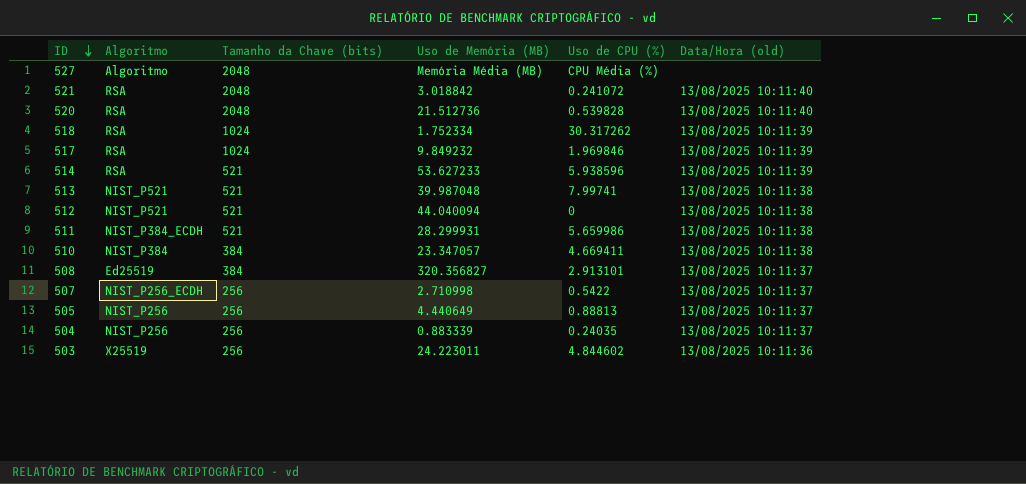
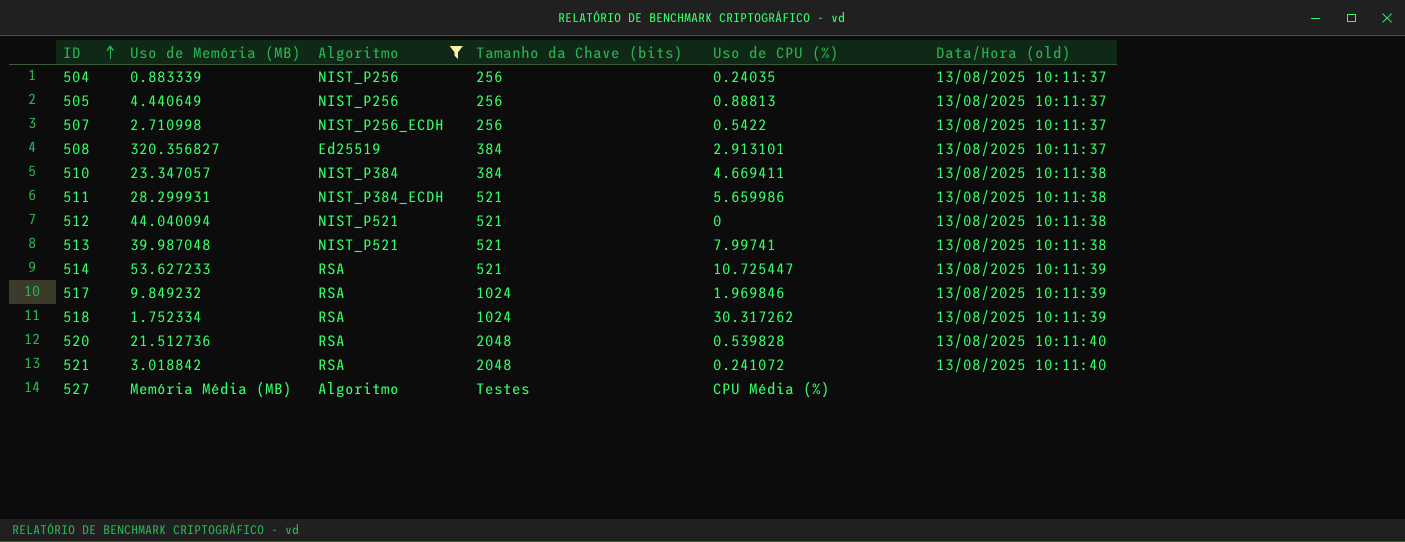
filter: none -> Algoritmo != X25519
row order: ID descending -> ID ascending
column Uso de Memória (MB) | position: 4 -> 2
514 | Uso de CPU (%): 5.938596 -> 10.725447
527 | Tamanho da Chave (bits): 2048 -> Testes

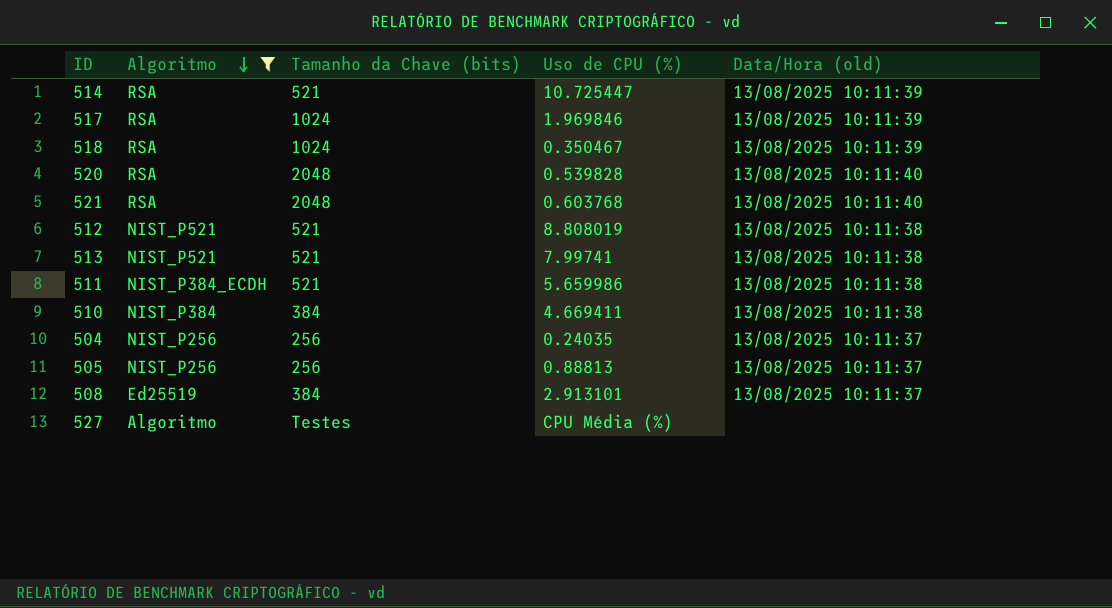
row order: ID ascending -> Algoritmo descending
column Uso de Memória (MB) | position: 2 -> none
row 507: 2.710998 | NIST_P256_ECDH | 256 | 0.5422 | 13/08/2025 10:11:37 -> none
518 | Uso de CPU (%): 30.317262 -> 0.350467
521 | Uso de CPU (%): 0.241072 -> 0.603768
512 | Uso de CPU (%): 0 -> 8.808019

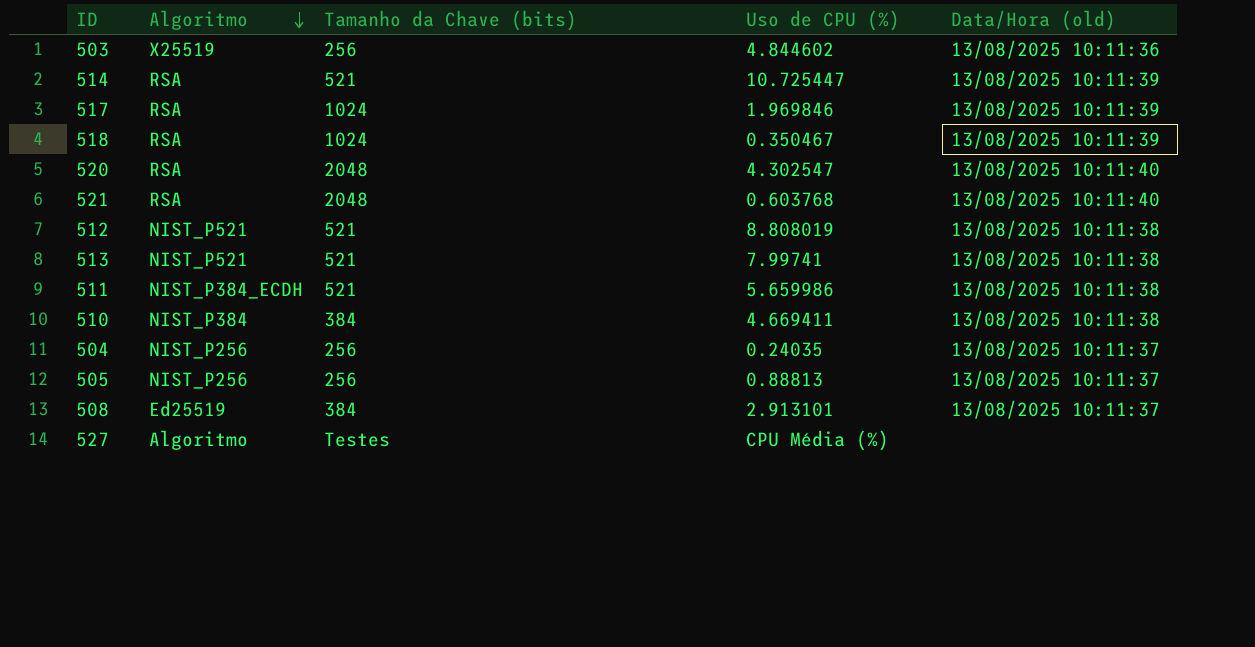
filter: Algoritmo != X25519 -> none
520 | Uso de CPU (%): 0.539828 -> 4.302547

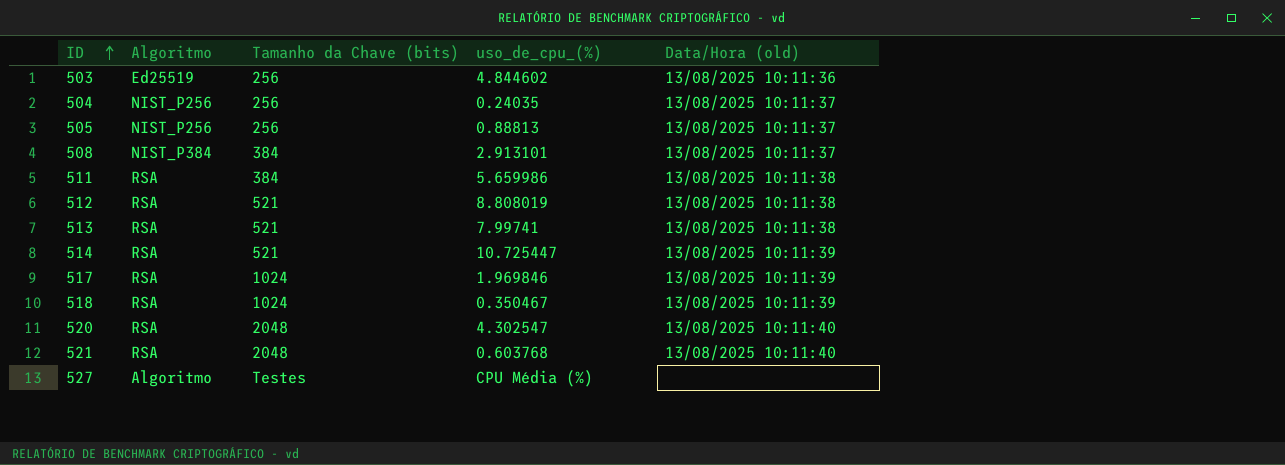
row order: Algoritmo descending -> ID ascending
column name: Uso de CPU (%) -> uso_de_cpu_(%)
row 510: NIST_P384 | 384 | 4.669411 | 13/08/2025 10:11:38 -> none
503 | Algoritmo: X25519 -> Ed25519
508 | Algoritmo: Ed25519 -> NIST_P384
511 | Algoritmo: NIST_P384_ECDH -> RSA
511 | Tamanho da Chave (bits): 521 -> 384
512 | Algoritmo: NIST_P521 -> RSA
513 | Algoritmo: NIST_P521 -> RSA

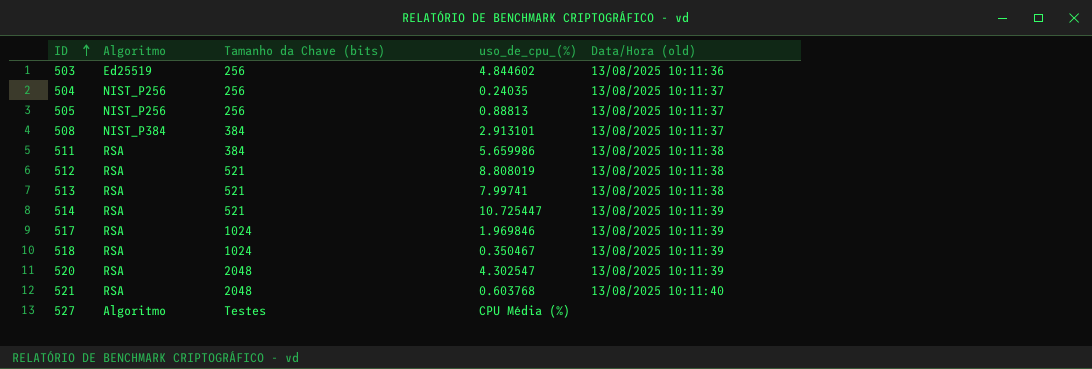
520 | Data/Hora (old): 13/08/2025 10:11:40 -> 13/08/2025 10:11:39

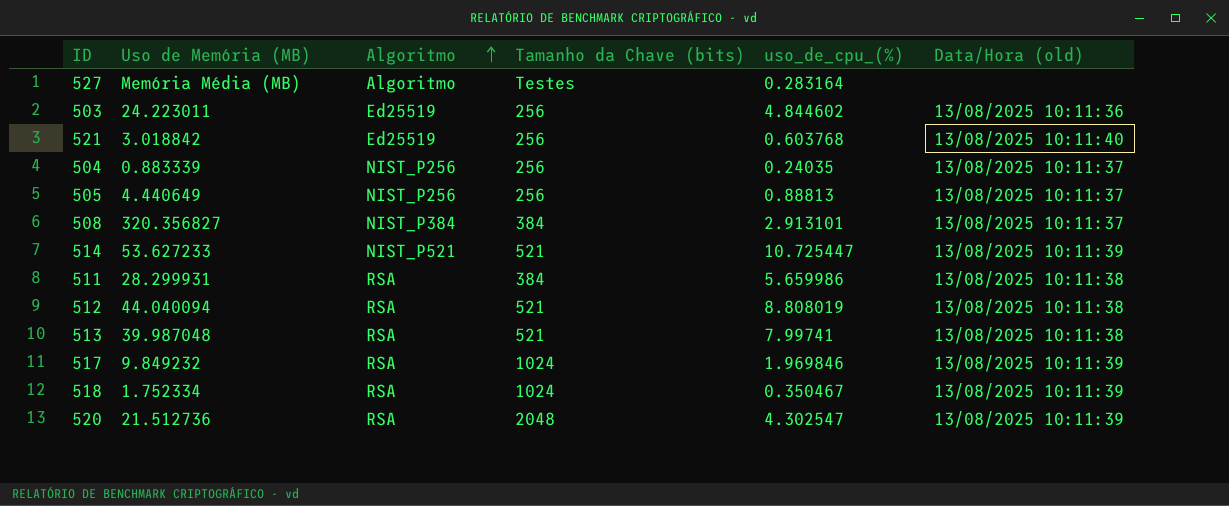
row order: ID ascending -> Algoritmo ascending
column Uso de Memória (MB) | position: none -> 2
527 | uso_de_cpu_(%): CPU Média (%) -> 0.283164
521 | Algoritmo: RSA -> Ed25519
521 | Tamanho da Chave (bits): 2048 -> 256
514 | Algoritmo: RSA -> NIST_P521

